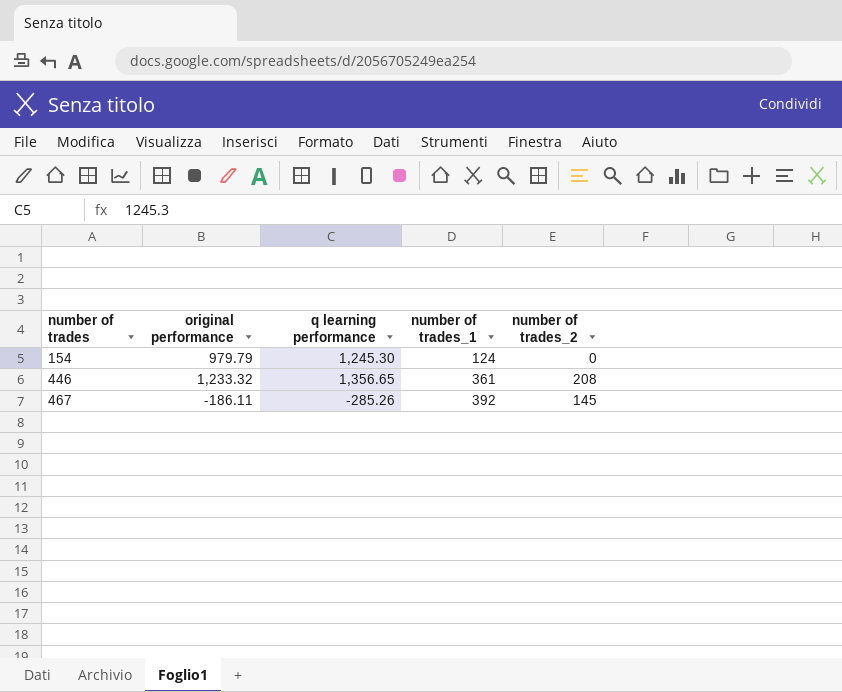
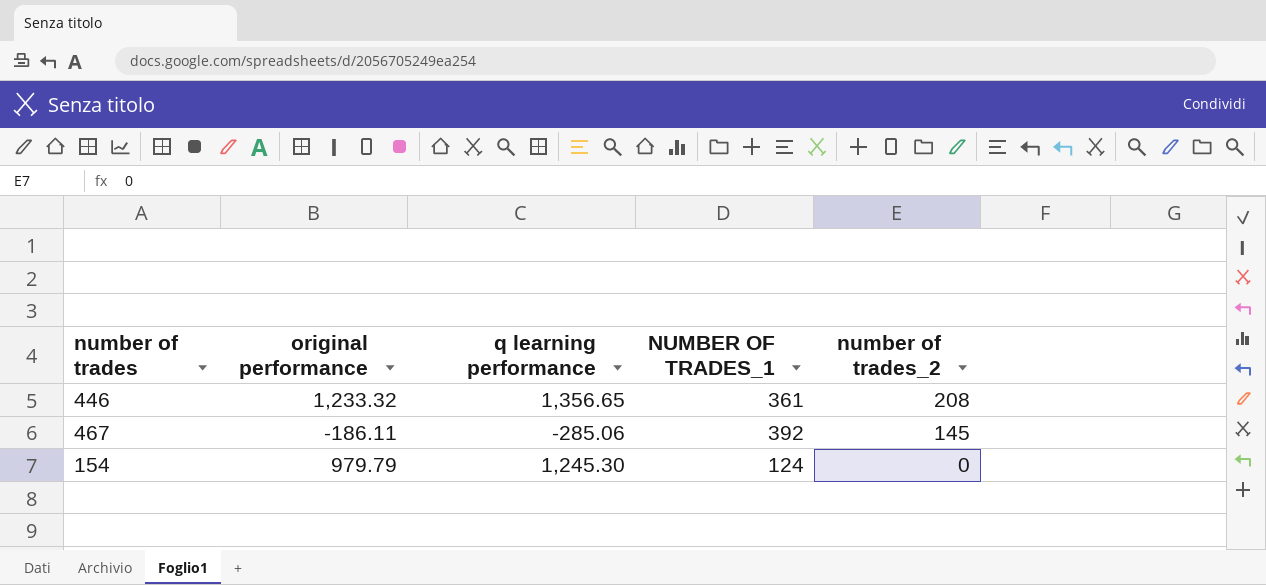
row order: number of trades ascending -> number of trades_2 descending
column name: number of trades_1 -> NUMBER OF TRADES_1
467 | q learning performance: -285.26 -> -285.06

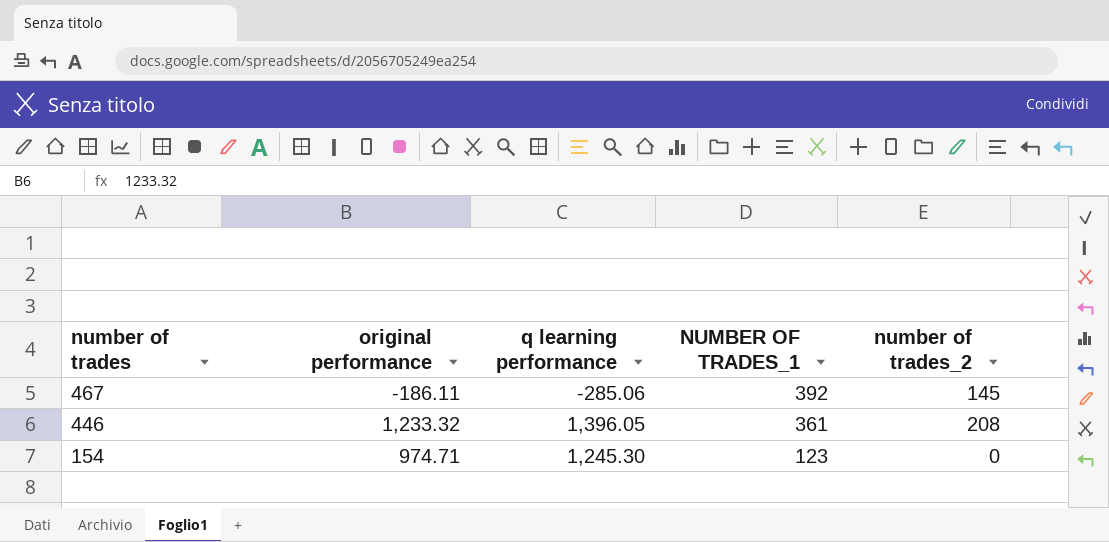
row order: number of trades_2 descending -> number of trades descending
446 | q learning performance: 1,356.65 -> 1,396.05
154 | original performance: 979.79 -> 974.71
154 | NUMBER OF TRADES_1: 124 -> 123

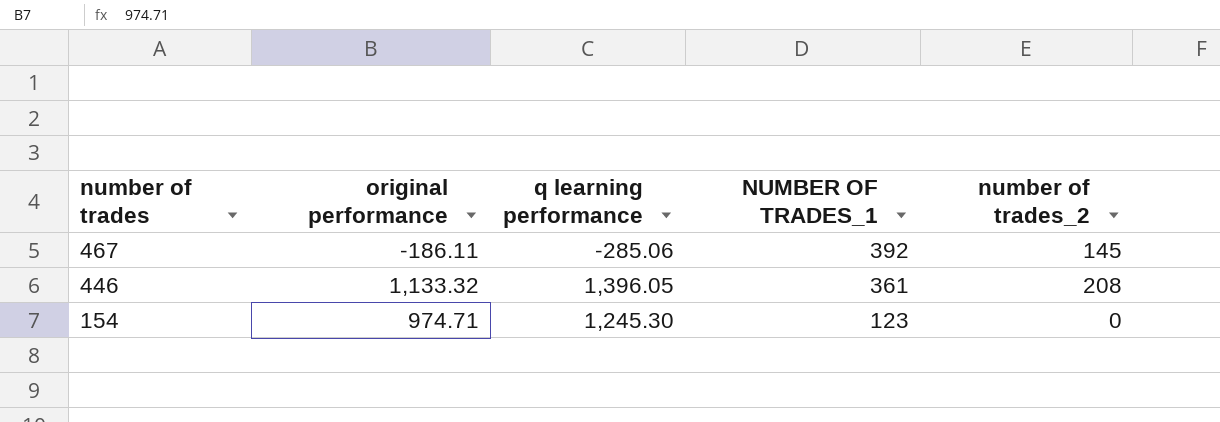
446 | original performance: 1,233.32 -> 1,133.32

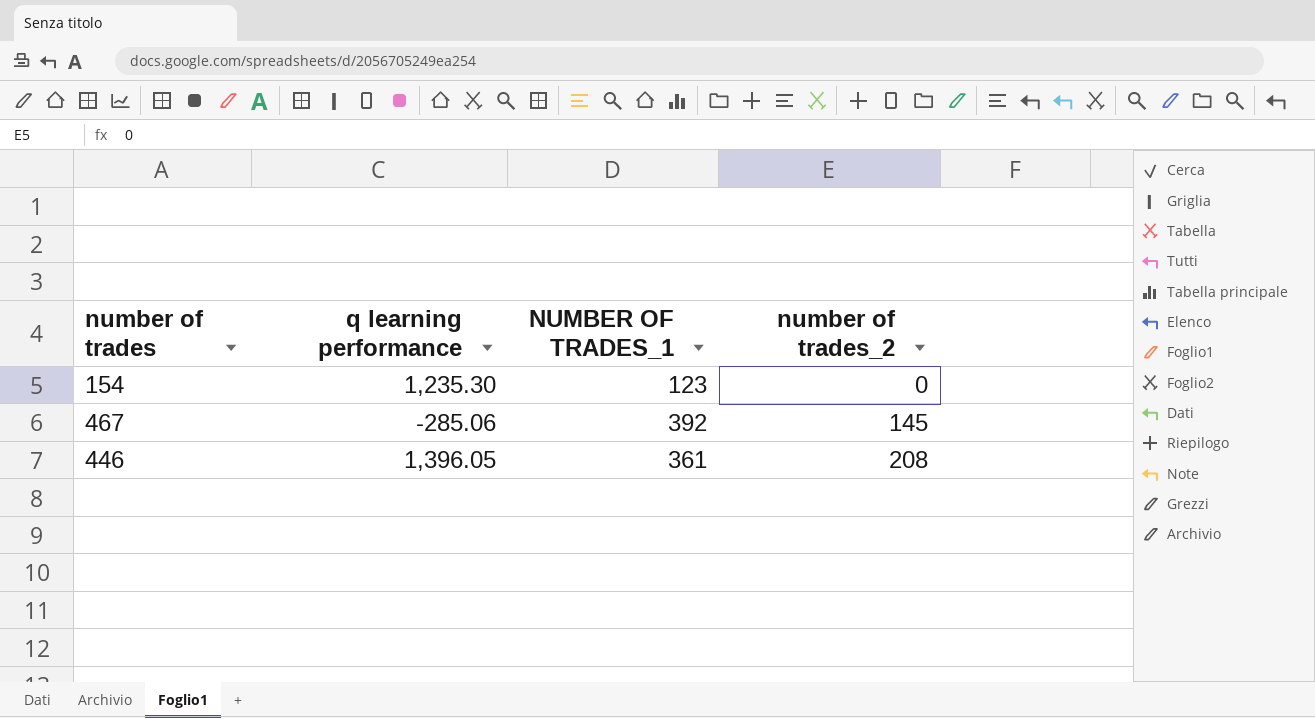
row order: number of trades descending -> number of trades_2 ascending
column original performance | position: 2 -> none
154 | q learning performance: 1,245.30 -> 1,235.30

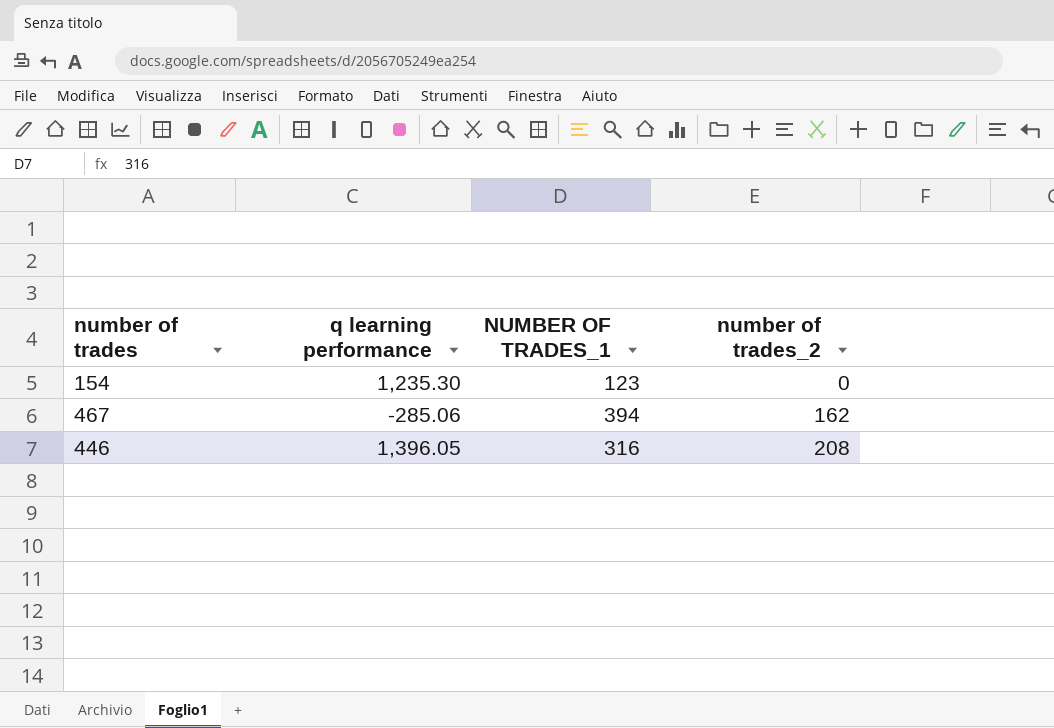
467 | NUMBER OF TRADES_1: 392 -> 394
467 | number of trades_2: 145 -> 162
446 | NUMBER OF TRADES_1: 361 -> 316

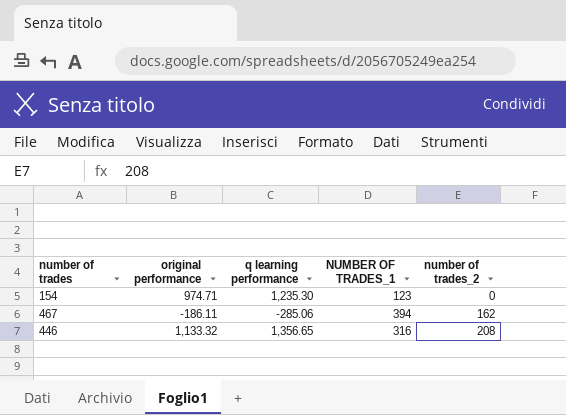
column original performance | position: none -> 2
446 | q learning performance: 1,396.05 -> 1,356.65

